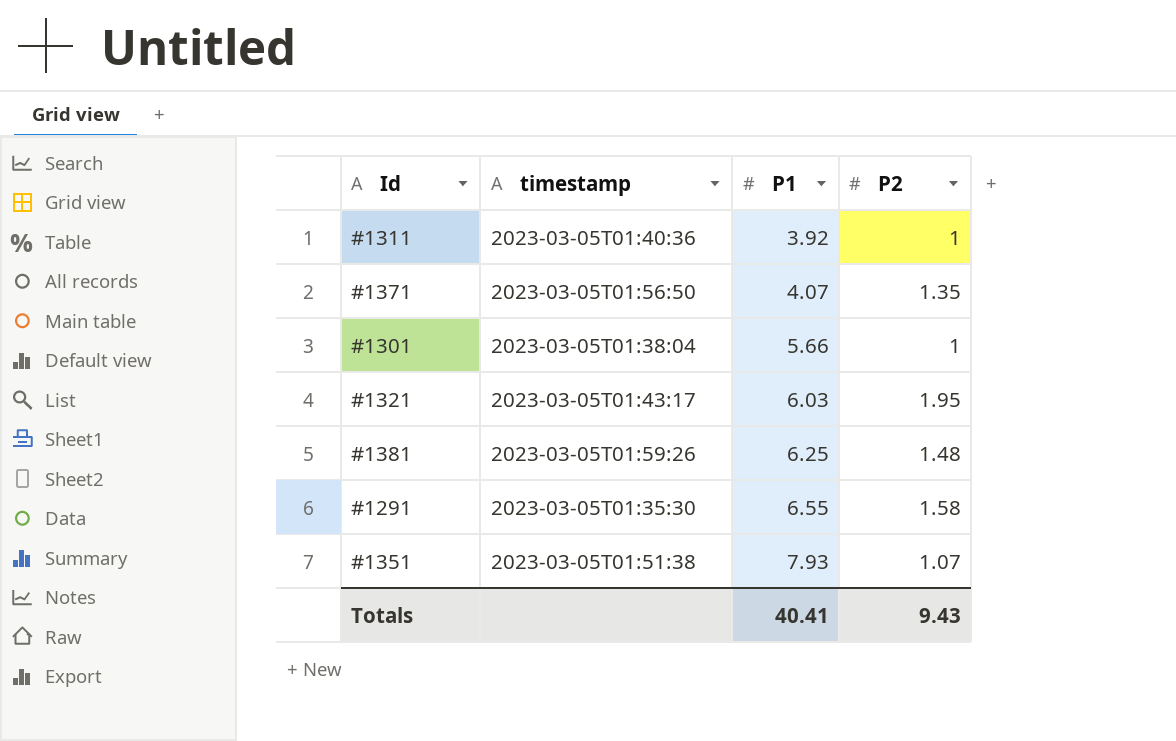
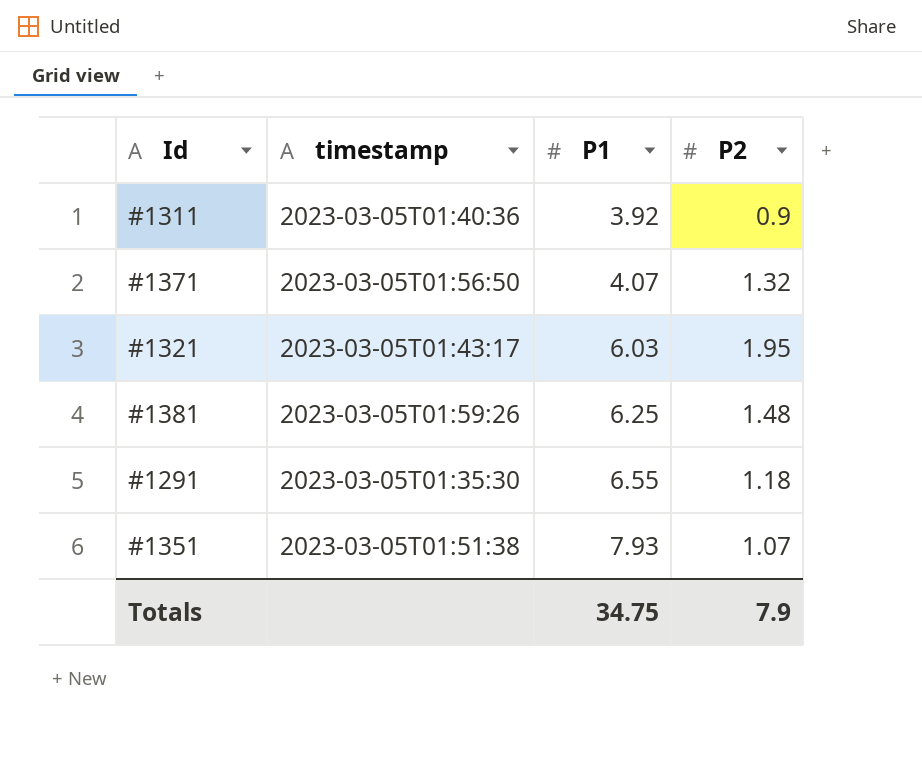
row #1301: 2023-03-05T01:38:04 | 5.66 | 1 -> none
#1311 | P2: 1 -> 0.9
#1371 | P2: 1.35 -> 1.32
#1291 | P2: 1.58 -> 1.18
Totals | P1: 40.41 -> 34.75
Totals | P2: 9.43 -> 7.9

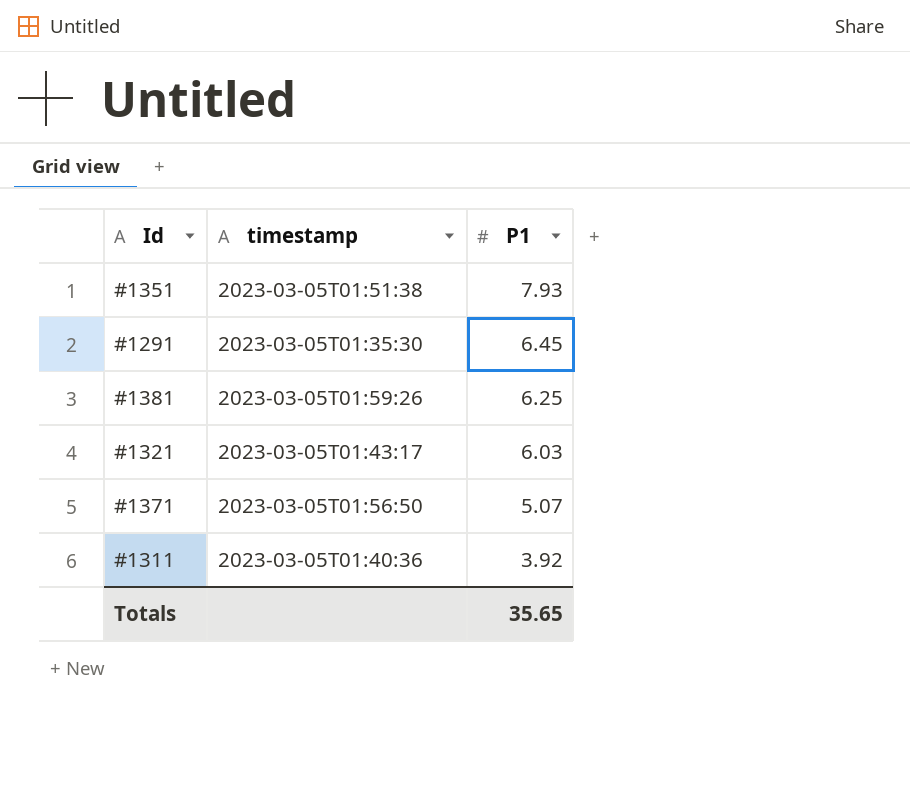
row order: P1 ascending -> P1 descending
column P2 | position: 4 -> none
#1291 | P1: 6.55 -> 6.45
#1371 | P1: 4.07 -> 5.07
Totals | P1: 34.75 -> 35.65

